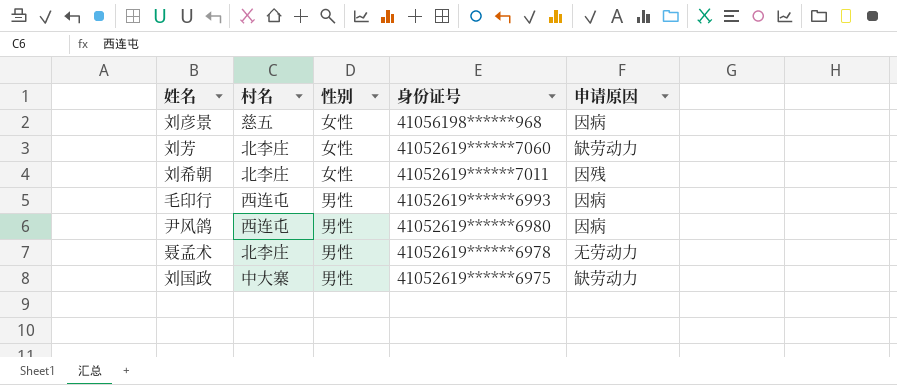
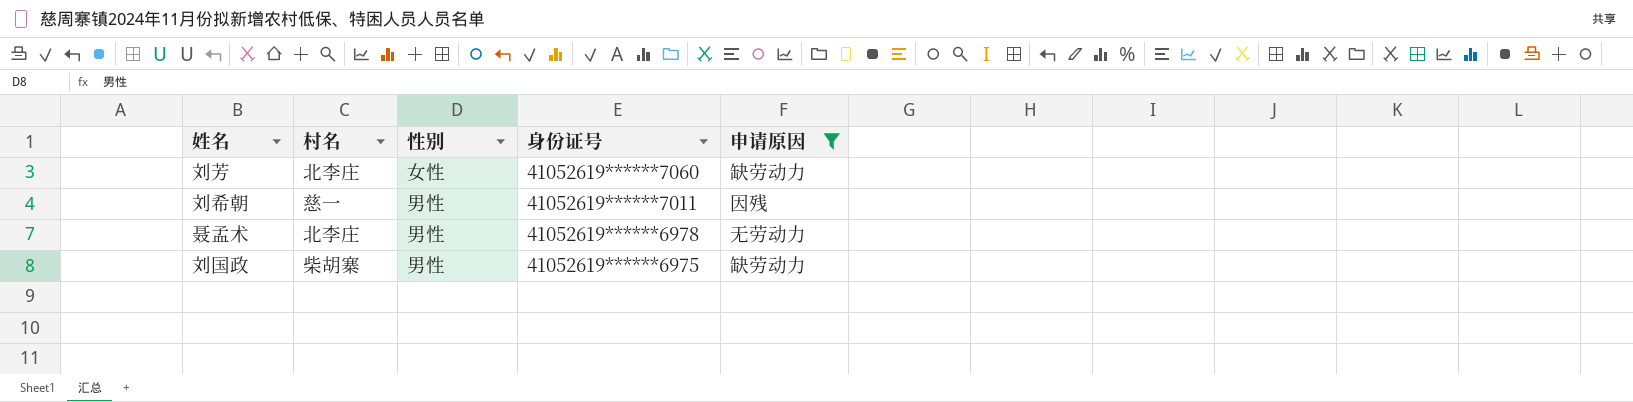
filter: none -> 申请原因 != 因病
刘希朝 | 村名: 北李庄 -> 慈一
刘希朝 | 性别: 女性 -> 男性
刘国政 | 村名: 中大寨 -> 柴胡寨

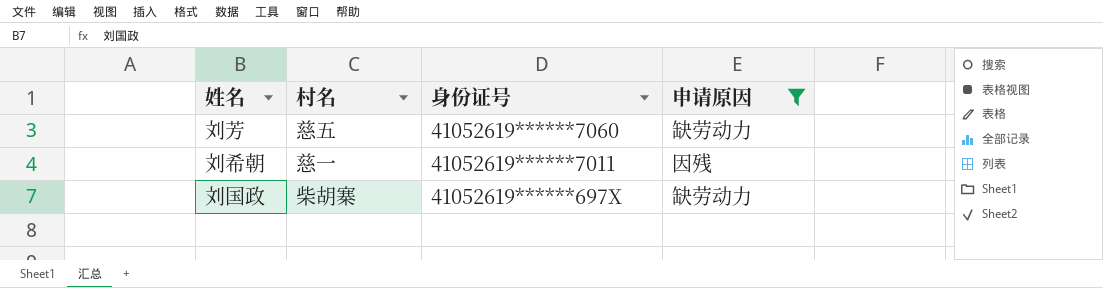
column 性别 | position: 3 -> none
row 聂孟术: 北李庄 | 男性 | 41052619******6978 | 无劳动力 -> none
刘芳 | 村名: 北李庄 -> 慈五
刘国政 | 身份证号: 41052619******6975 -> 41052619******697X

